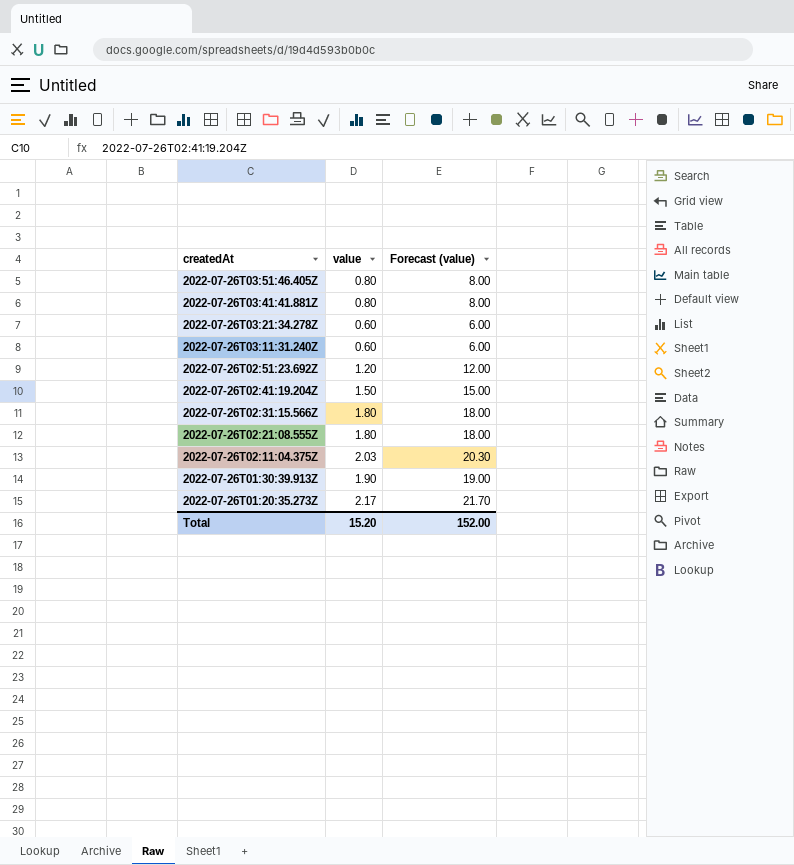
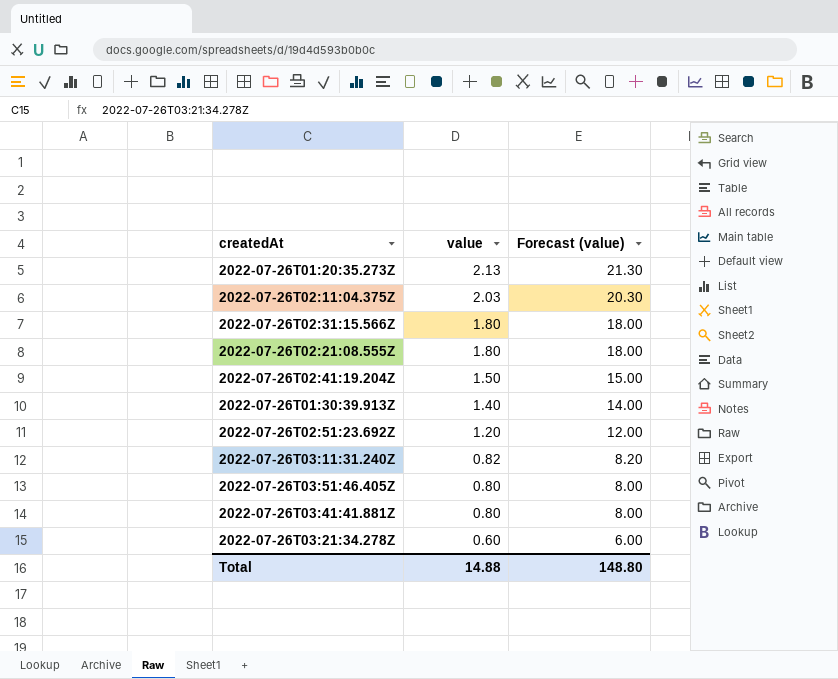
row order: createdAt descending -> value descending
2022-07-26T01:20:35.273Z | value: 2.17 -> 2.13
2022-07-26T01:20:35.273Z | Forecast (value): 21.70 -> 21.30
2022-07-26T01:30:39.913Z | value: 1.90 -> 1.40
2022-07-26T01:30:39.913Z | Forecast (value): 19.00 -> 14.00
2022-07-26T03:11:31.240Z | value: 0.60 -> 0.82
2022-07-26T03:11:31.240Z | Forecast (value): 6.00 -> 8.20
Total | value: 15.20 -> 14.88
Total | Forecast (value): 152.00 -> 148.80

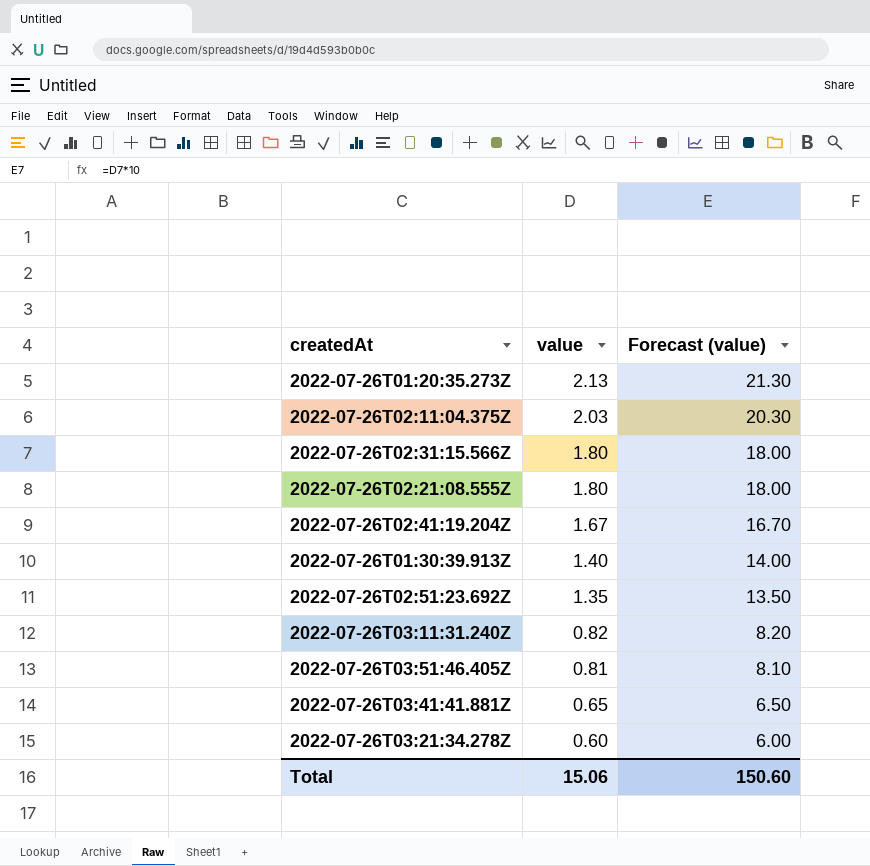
2022-07-26T02:41:19.204Z | value: 1.50 -> 1.67
2022-07-26T02:41:19.204Z | Forecast (value): 15.00 -> 16.70
2022-07-26T02:51:23.692Z | value: 1.20 -> 1.35
2022-07-26T02:51:23.692Z | Forecast (value): 12.00 -> 13.50
2022-07-26T03:51:46.405Z | value: 0.80 -> 0.81
2022-07-26T03:51:46.405Z | Forecast (value): 8.00 -> 8.10
2022-07-26T03:41:41.881Z | value: 0.80 -> 0.65
2022-07-26T03:41:41.881Z | Forecast (value): 8.00 -> 6.50
Total | value: 14.88 -> 15.06
Total | Forecast (value): 148.80 -> 150.60

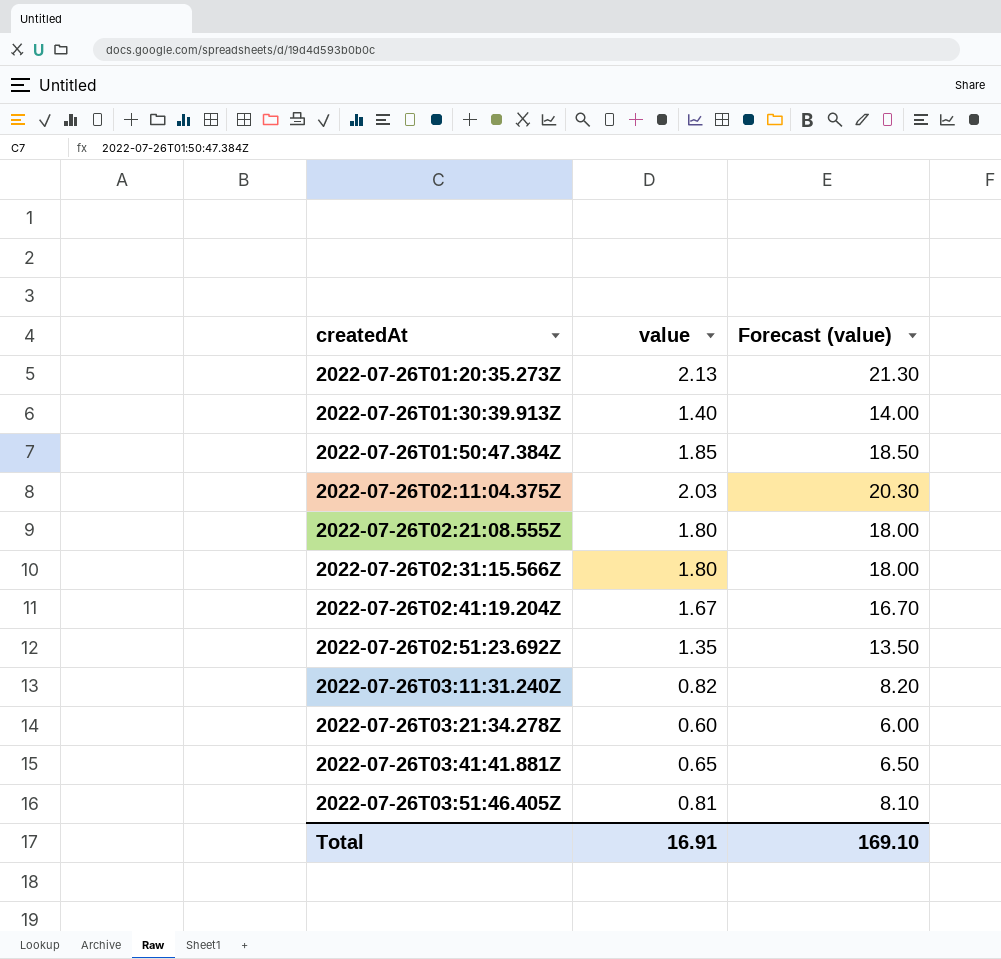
row order: value descending -> createdAt ascending
row 2022-07-26T01:50:47.384Z: none -> 1.85 | 18.50
Total | value: 15.06 -> 16.91
Total | Forecast (value): 150.60 -> 169.10

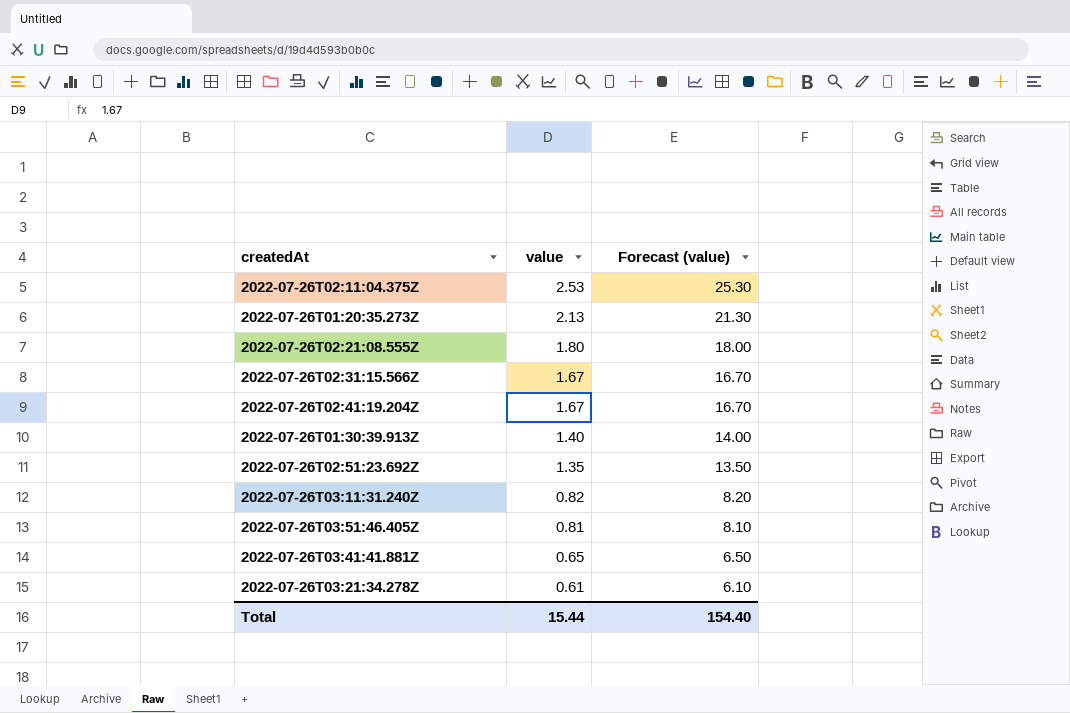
row order: createdAt ascending -> value descending
row 2022-07-26T01:50:47.384Z: 1.85 | 18.50 -> none
2022-07-26T02:11:04.375Z | value: 2.03 -> 2.53
2022-07-26T02:11:04.375Z | Forecast (value): 20.30 -> 25.30
2022-07-26T02:31:15.566Z | value: 1.80 -> 1.67
2022-07-26T02:31:15.566Z | Forecast (value): 18.00 -> 16.70
2022-07-26T03:21:34.278Z | value: 0.60 -> 0.61
2022-07-26T03:21:34.278Z | Forecast (value): 6.00 -> 6.10
Total | value: 16.91 -> 15.44
Total | Forecast (value): 169.10 -> 154.40

